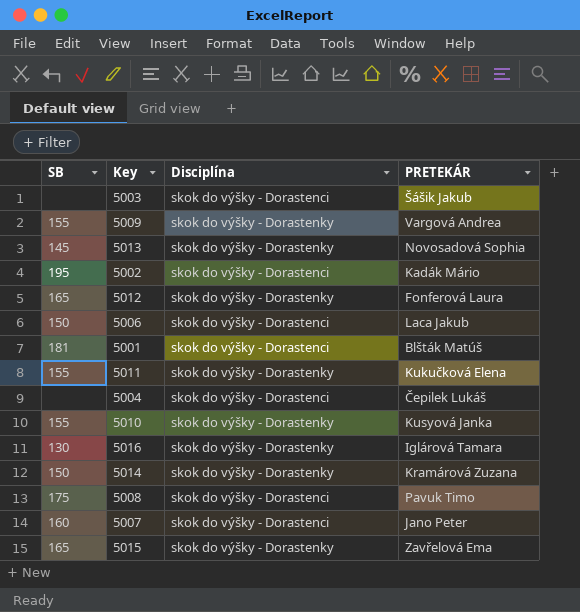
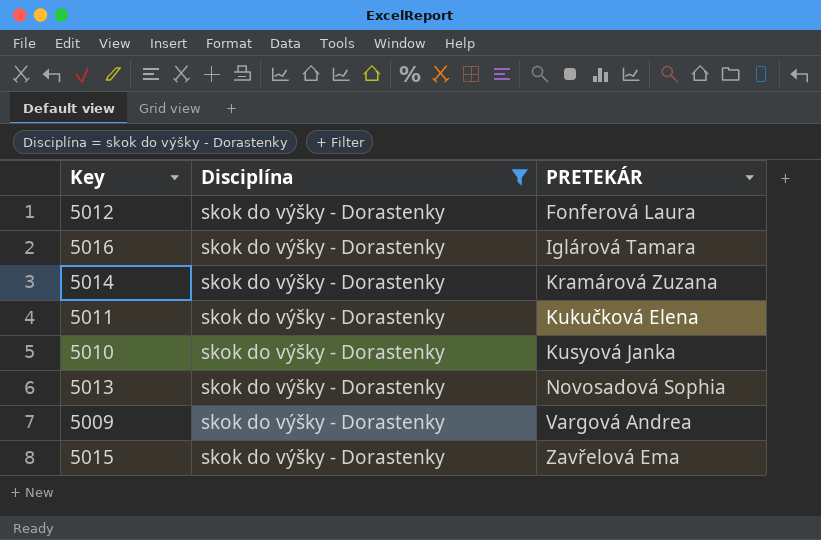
filter: none -> Disciplína = skok do výšky - Dorastenky
row order: none -> PRETEKÁR ascending
column SB | position: 1 -> none

